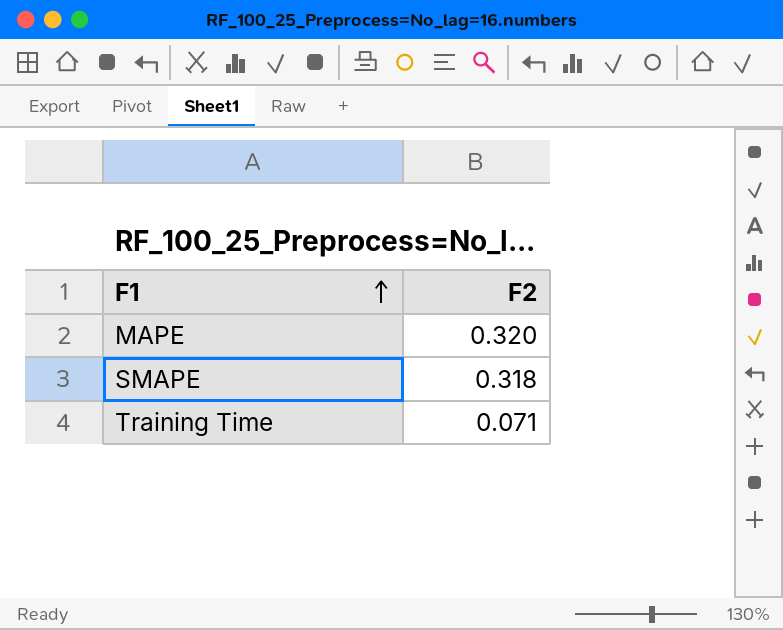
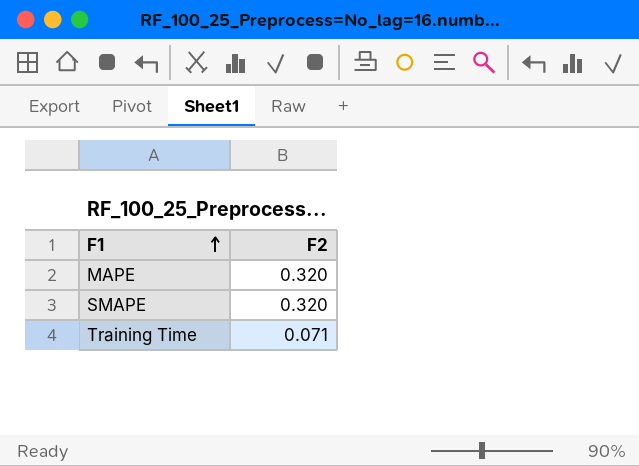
SMAPE | F2: 0.318 -> 0.320

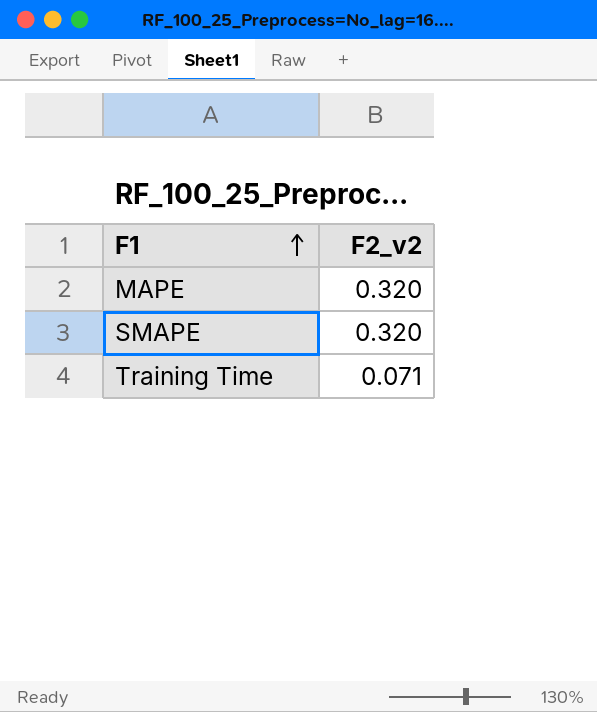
column name: F2 -> F2_v2

